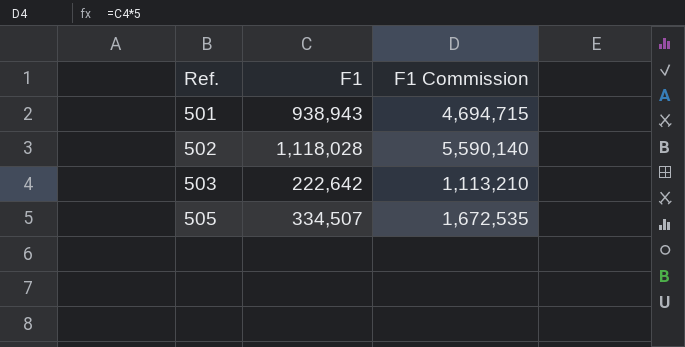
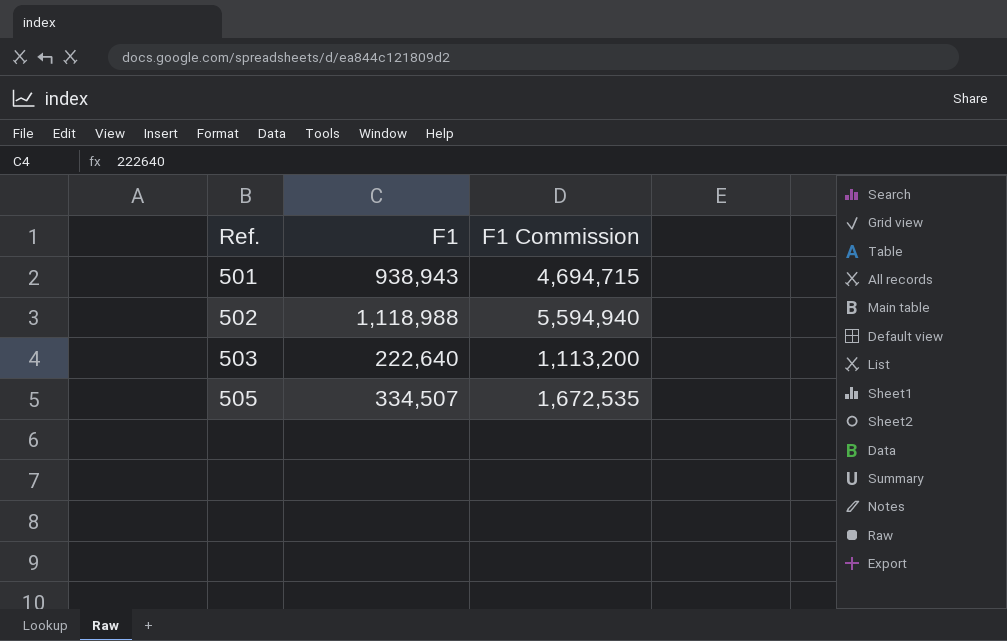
502 | F1: 1,118,028 -> 1,118,988
502 | F1 Commission: 5,590,140 -> 5,594,940
503 | F1: 222,642 -> 222,640
503 | F1 Commission: 1,113,210 -> 1,113,200

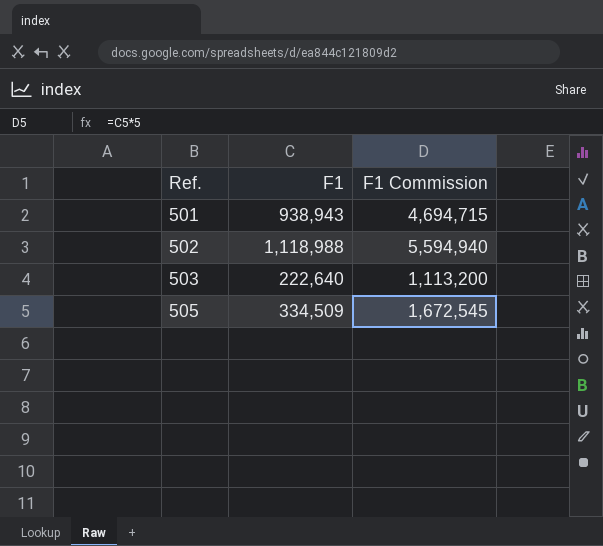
505 | F1: 334,507 -> 334,509
505 | F1 Commission: 1,672,535 -> 1,672,545

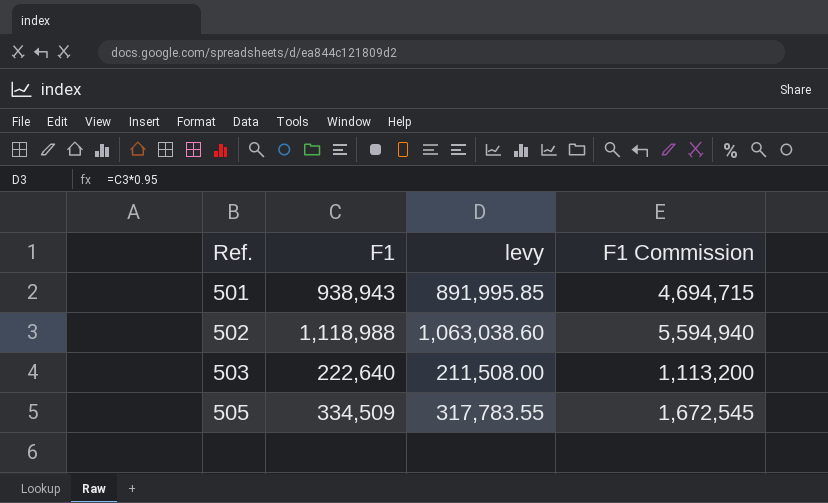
column levy | formula: none -> [F1] * 0.95

